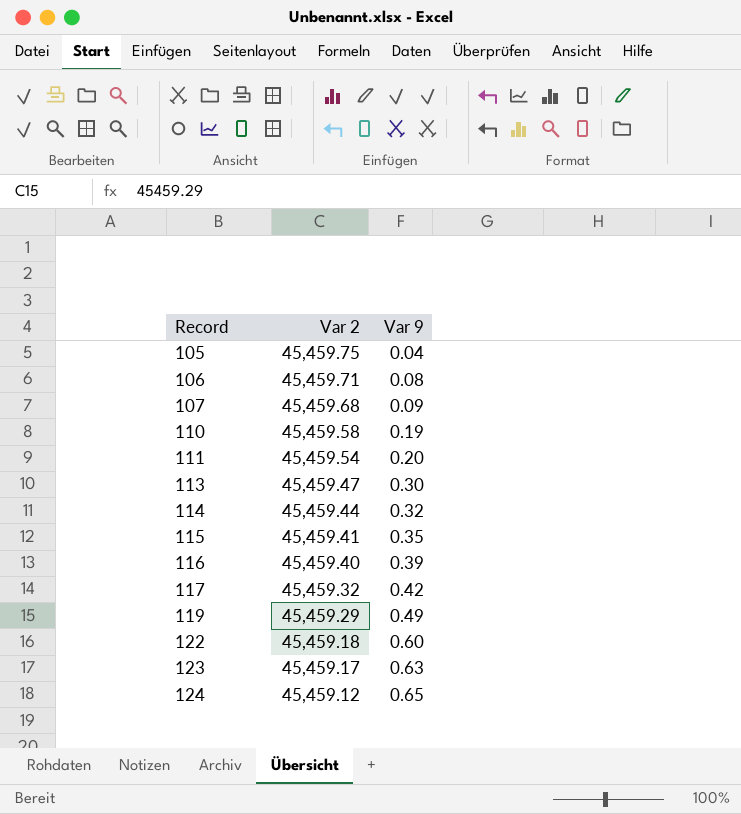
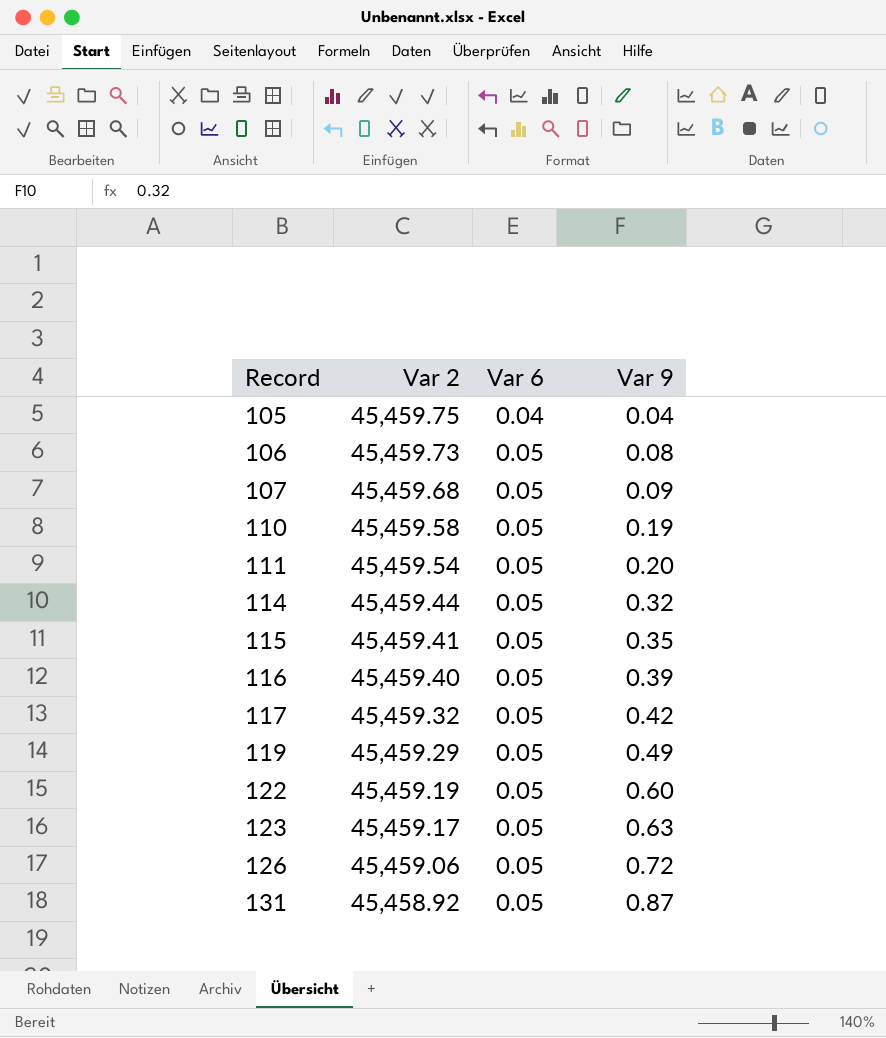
column Var 6 | position: none -> 3
row 113: 45,459.47 | 0.30 -> none
row 124: 45,459.12 | 0.65 -> none
106 | Var 2: 45,459.71 -> 45,459.73
122 | Var 2: 45,459.18 -> 45,459.19
row 126: none -> 45,459.06 | 0.05 | 0.72
row 131: none -> 45,458.92 | 0.05 | 0.87

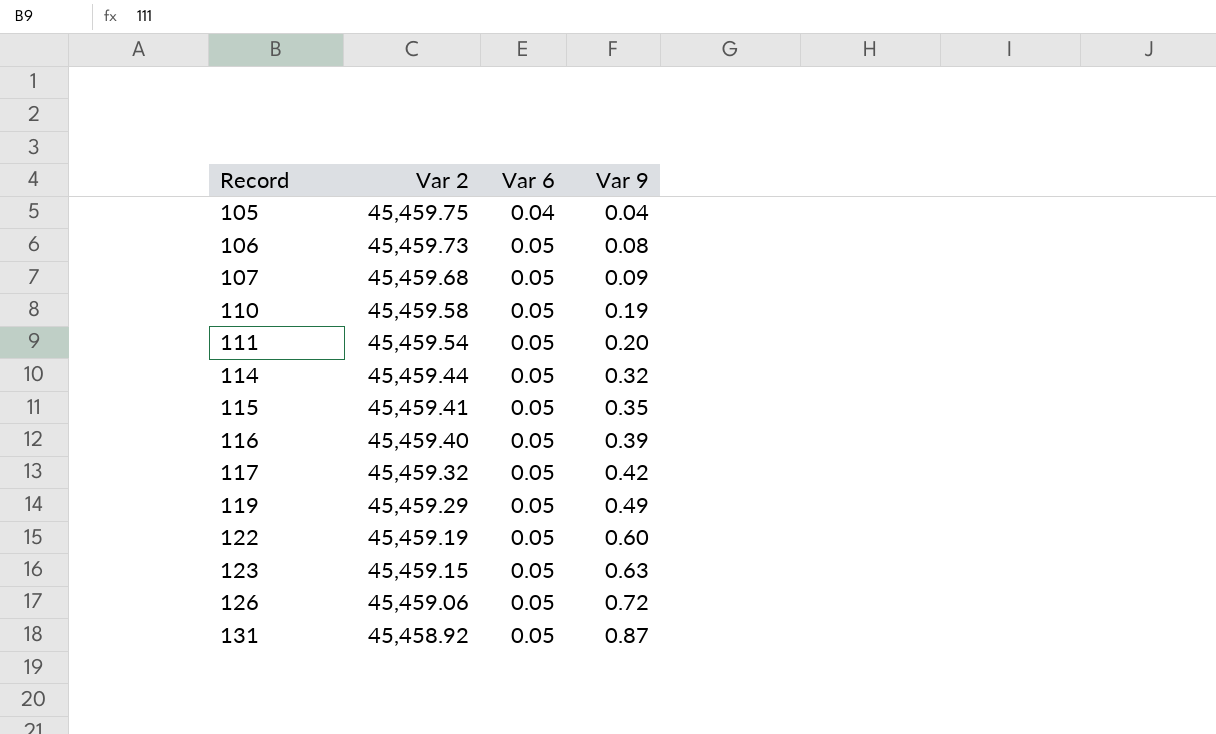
123 | Var 2: 45,459.17 -> 45,459.15

